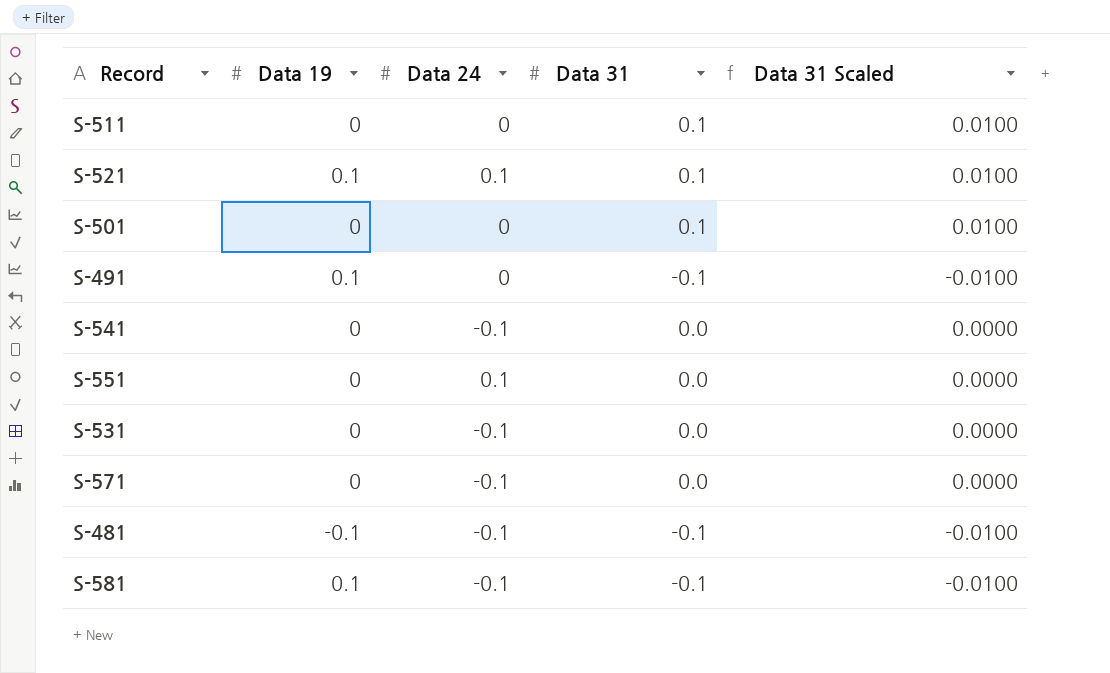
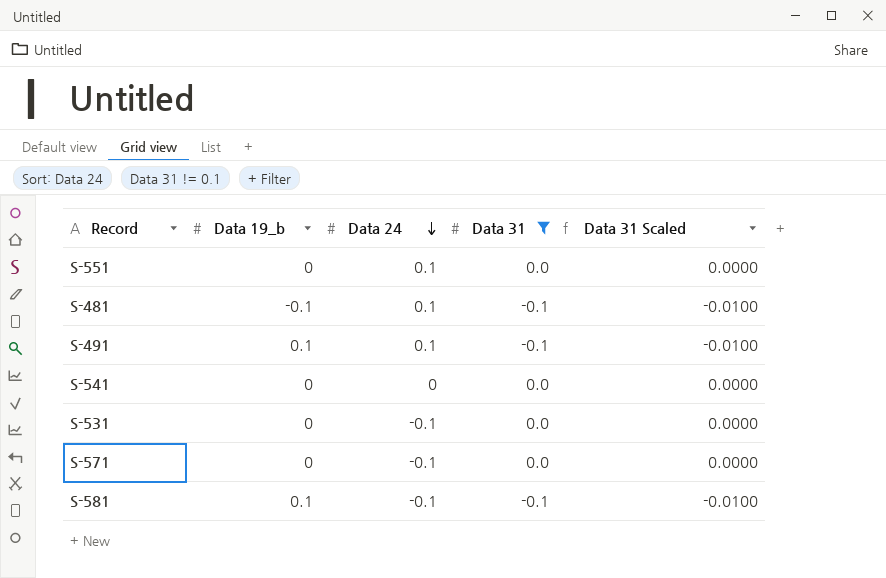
filter: none -> Data 31 != 0.1
row order: none -> Data 24 descending
column name: Data 19 -> Data 19_b
S-481 | Data 24: -0.1 -> 0.1
S-491 | Data 24: 0 -> 0.1
S-541 | Data 24: -0.1 -> 0

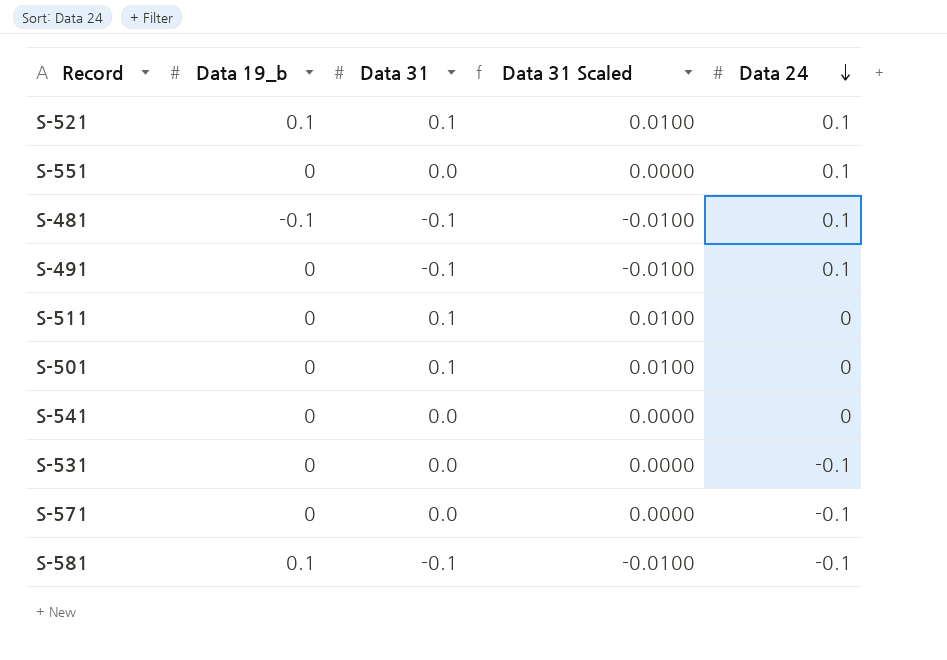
filter: Data 31 != 0.1 -> none
column Data 24 | position: 3 -> 5
S-491 | Data 19_b: 0.1 -> 0

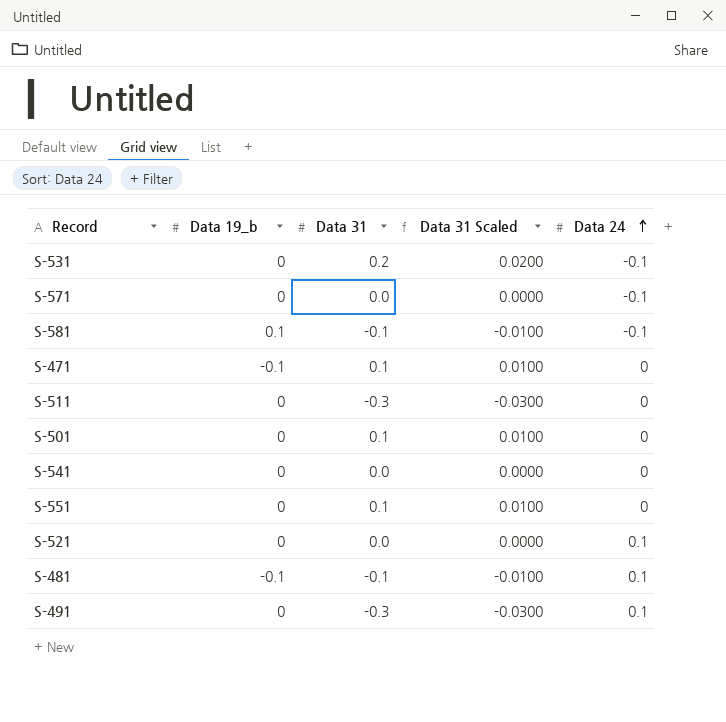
row order: Data 24 descending -> Data 24 ascending
S-531 | Data 31: 0.0 -> 0.2
S-531 | Data 31 Scaled: 0.0000 -> 0.0200
row S-471: none -> -0.1 | 0.1 | 0.0100 | 0
S-511 | Data 31: 0.1 -> -0.3
S-511 | Data 31 Scaled: 0.0100 -> -0.0300
S-551 | Data 31: 0.0 -> 0.1
S-551 | Data 31 Scaled: 0.0000 -> 0.0100
S-551 | Data 24: 0.1 -> 0
S-521 | Data 19_b: 0.1 -> 0
S-521 | Data 31: 0.1 -> 0.0
S-521 | Data 31 Scaled: 0.0100 -> 0.0000
S-491 | Data 31: -0.1 -> -0.3
S-491 | Data 31 Scaled: -0.0100 -> -0.0300

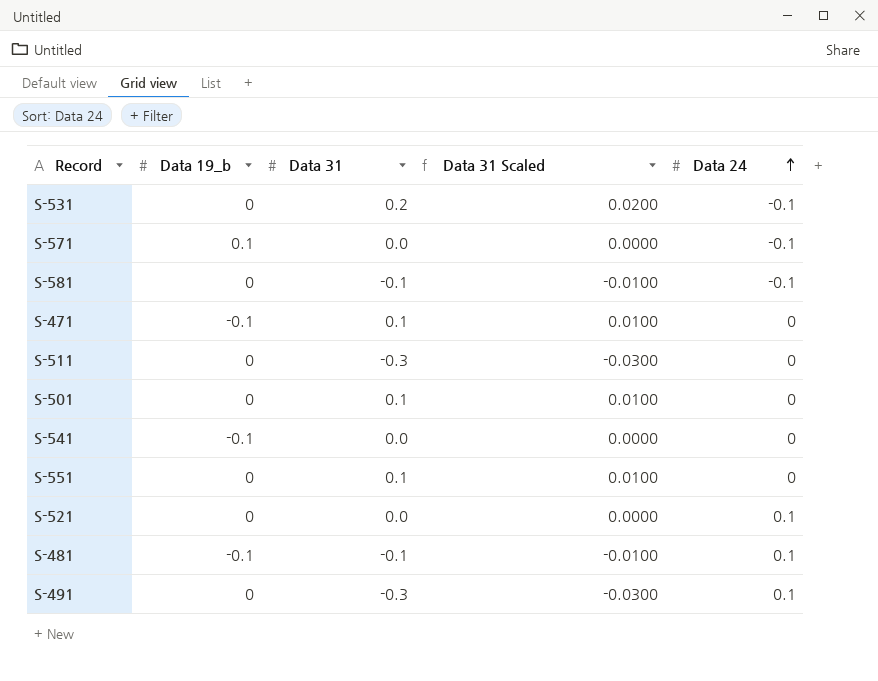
S-571 | Data 19_b: 0 -> 0.1
S-581 | Data 19_b: 0.1 -> 0
S-541 | Data 19_b: 0 -> -0.1

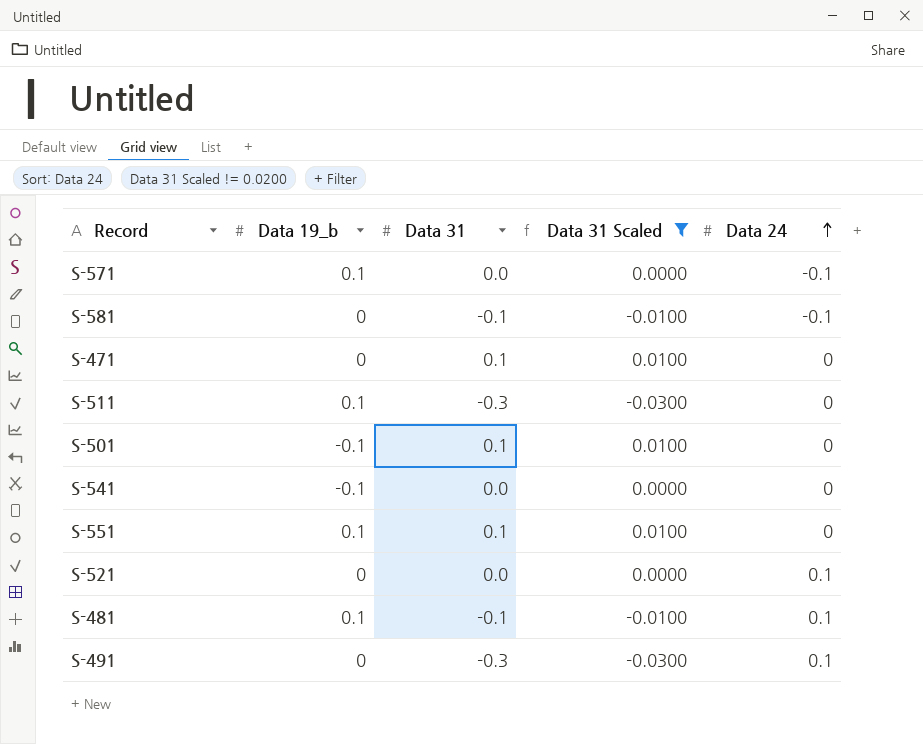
filter: none -> Data 31 Scaled != 0.0200
S-471 | Data 19_b: -0.1 -> 0
S-511 | Data 19_b: 0 -> 0.1
S-501 | Data 19_b: 0 -> -0.1
S-551 | Data 19_b: 0 -> 0.1
S-481 | Data 19_b: -0.1 -> 0.1

